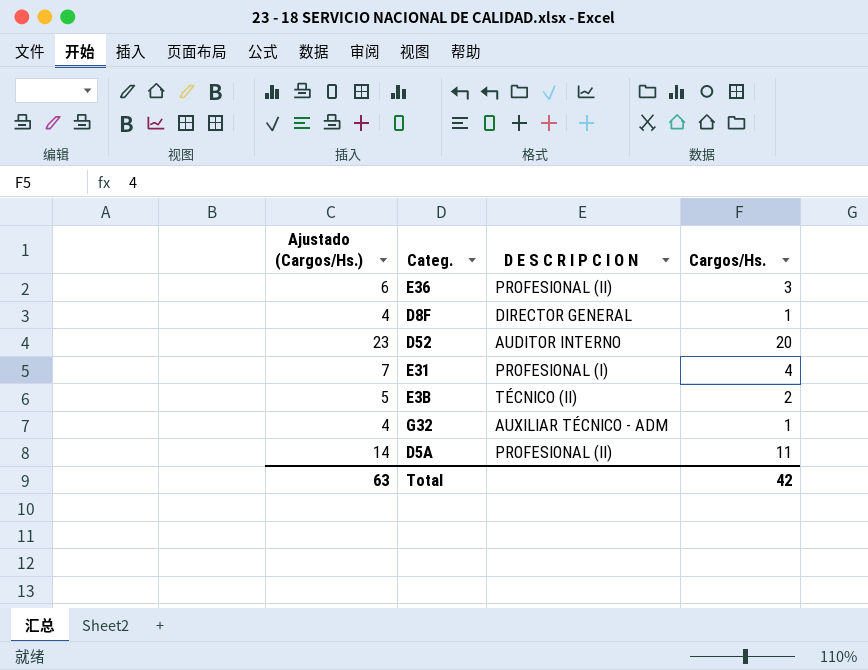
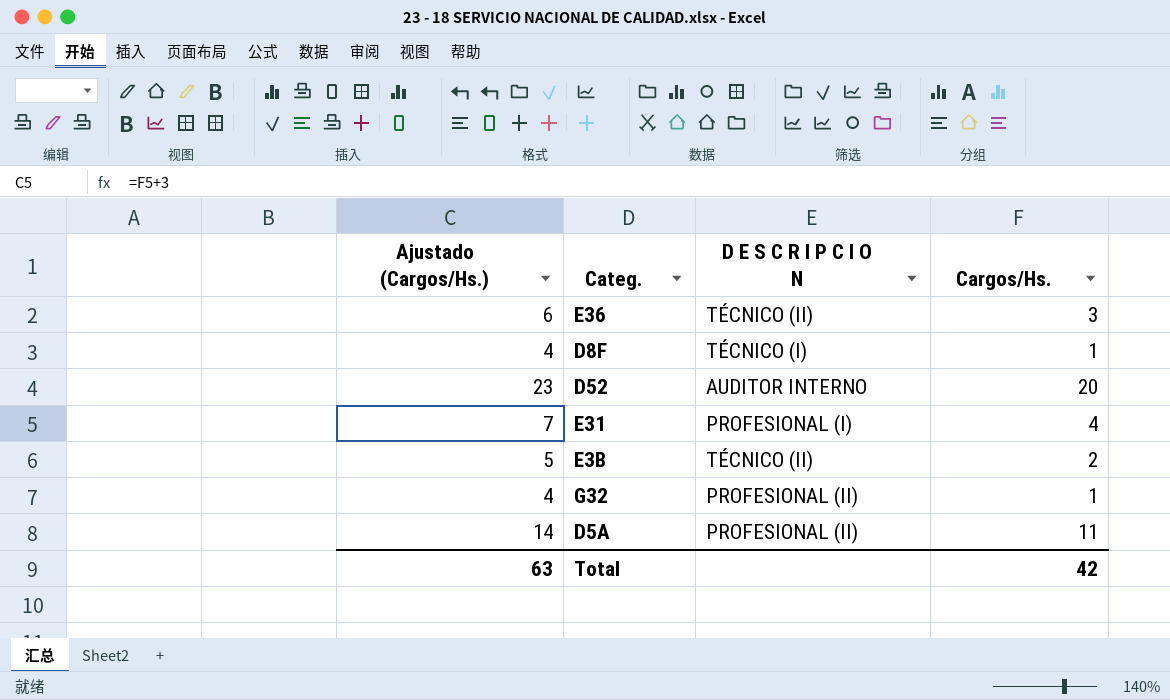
E36 | D E S C R I P C I O N: PROFESIONAL (II) -> TÉCNICO (II)
D8F | D E S C R I P C I O N: DIRECTOR GENERAL -> TÉCNICO (I)
G32 | D E S C R I P C I O N: AUXILIAR TÉCNICO - ADM -> PROFESIONAL (II)

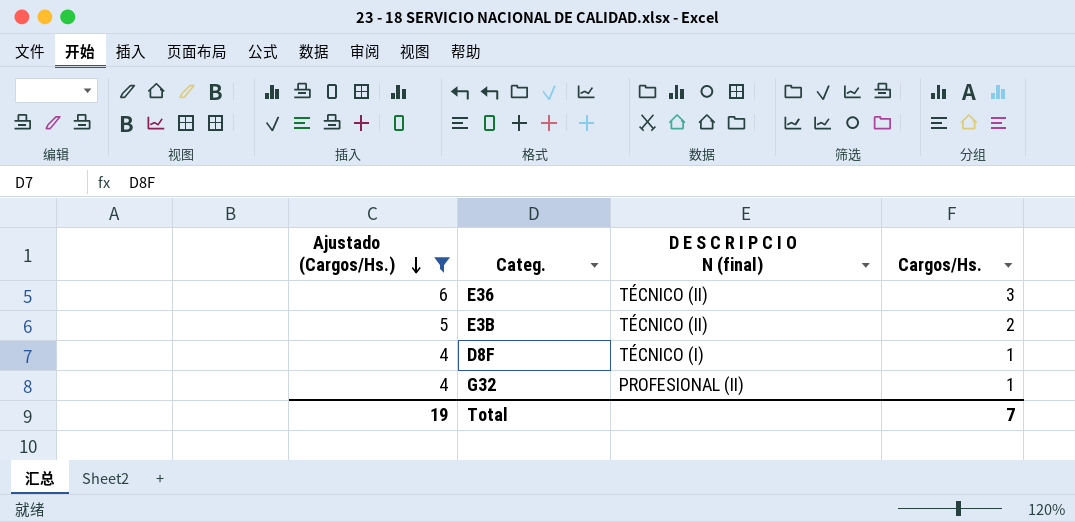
filter: none -> Ajustado (Cargos/Hs.) <= 6
row order: none -> Ajustado (Cargos/Hs.) descending
column name: D E S C R I P C I O N -> D E S C R I P C I O N (final)
Total | Ajustado (Cargos/Hs.): 63 -> 19
Total | Cargos/Hs.: 42 -> 7

